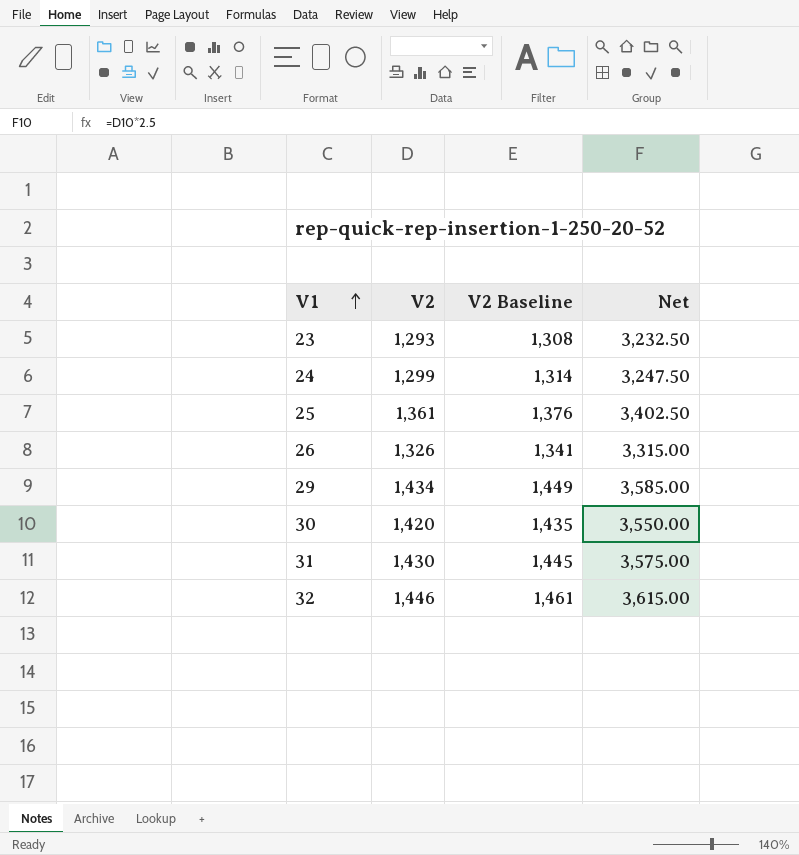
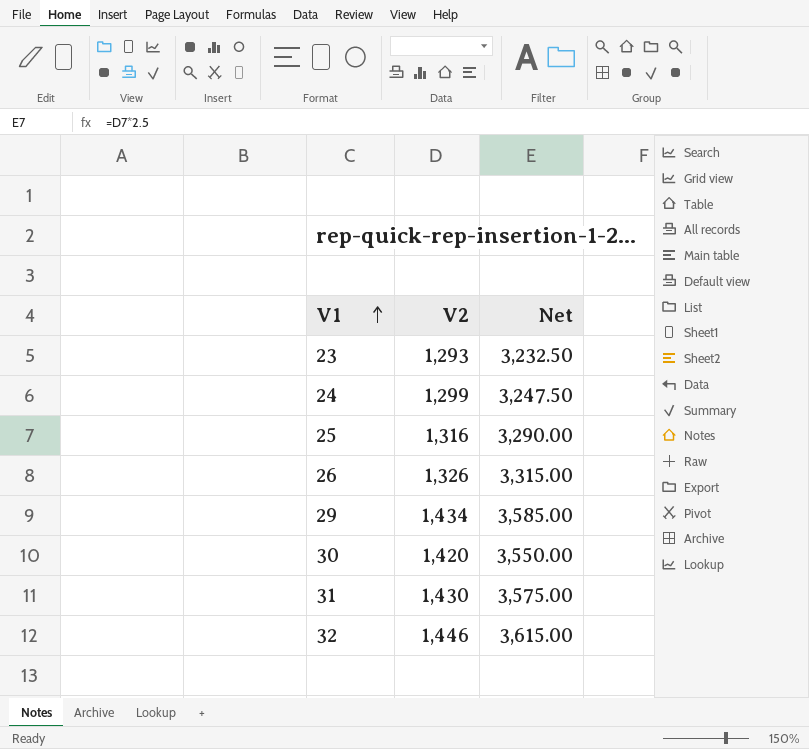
column V2 Baseline | formula: [V2] + 15 -> none
25 | V2: 1,361 -> 1,316
25 | Net: 3,402.50 -> 3,290.00

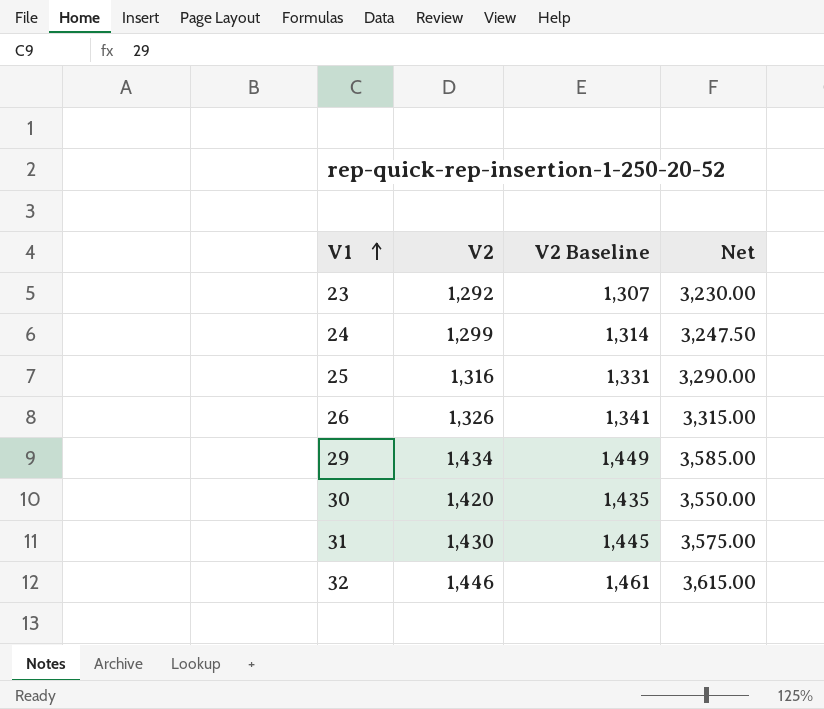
column V2 Baseline | formula: none -> [V2] + 15
23 | V2: 1,293 -> 1,292
23 | Net: 3,232.50 -> 3,230.00

